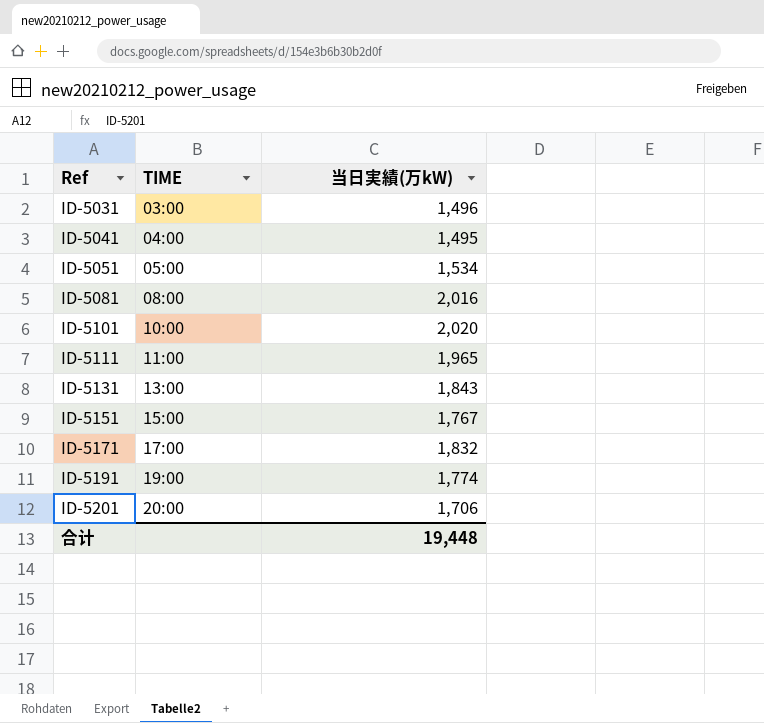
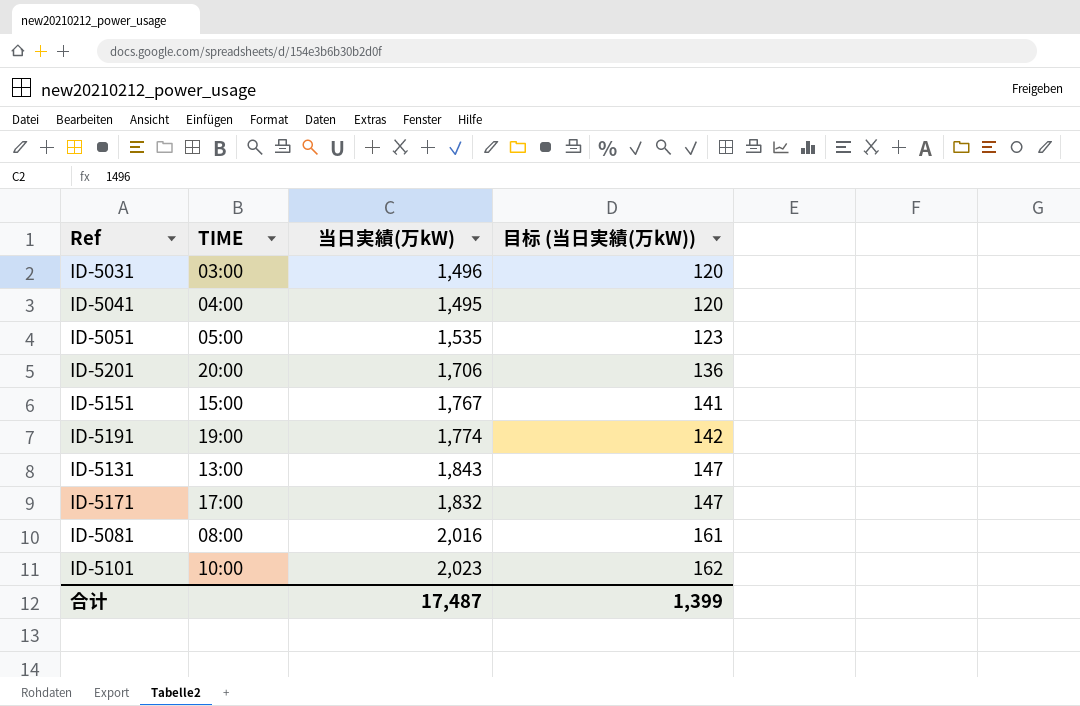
row order: Ref ascending -> 目标 (当日実績(万kW)) ascending
column 目标 (当日実績(万kW)) | formula: none -> [当日実績(万kW)] * 0.08
row ID-5111: 11:00 | 1,965 -> none
ID-5051 | 当日実績(万kW): 1,534 -> 1,535
ID-5101 | 当日実績(万kW): 2,020 -> 2,023
合计 | 当日実績(万kW): 19,448 -> 17,487

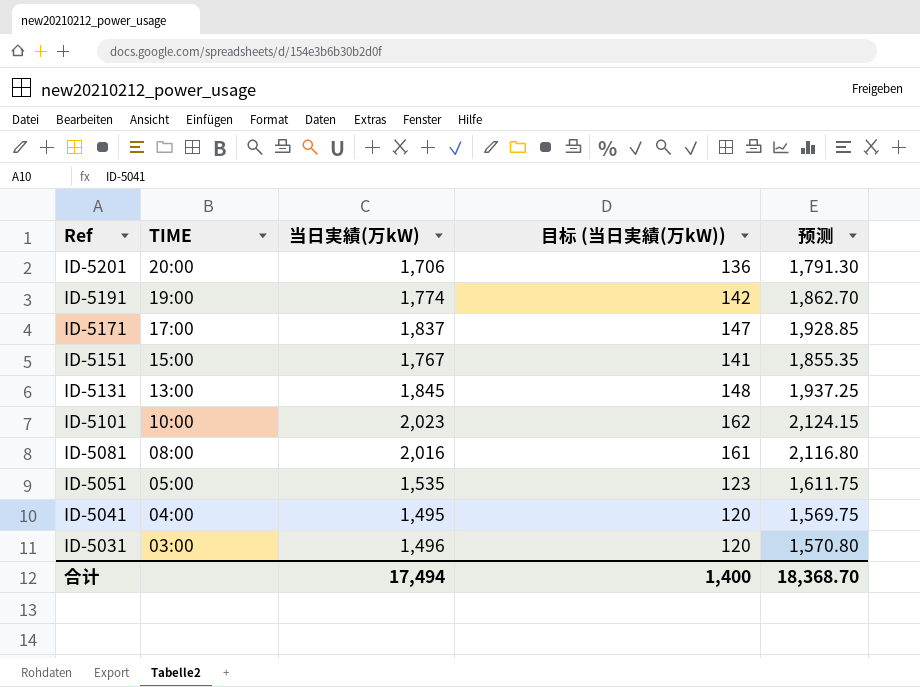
row order: 目标 (当日実績(万kW)) ascending -> Ref descending
column 预测 | formula: none -> [当日実績(万kW)] * 1.05
ID-5171 | 当日実績(万kW): 1,832 -> 1,837
ID-5131 | 当日実績(万kW): 1,843 -> 1,845
ID-5131 | 目标 (当日実績(万kW)): 147 -> 148
合计 | 当日実績(万kW): 17,487 -> 17,494
合计 | 目标 (当日実績(万kW)): 1,399 -> 1,400

